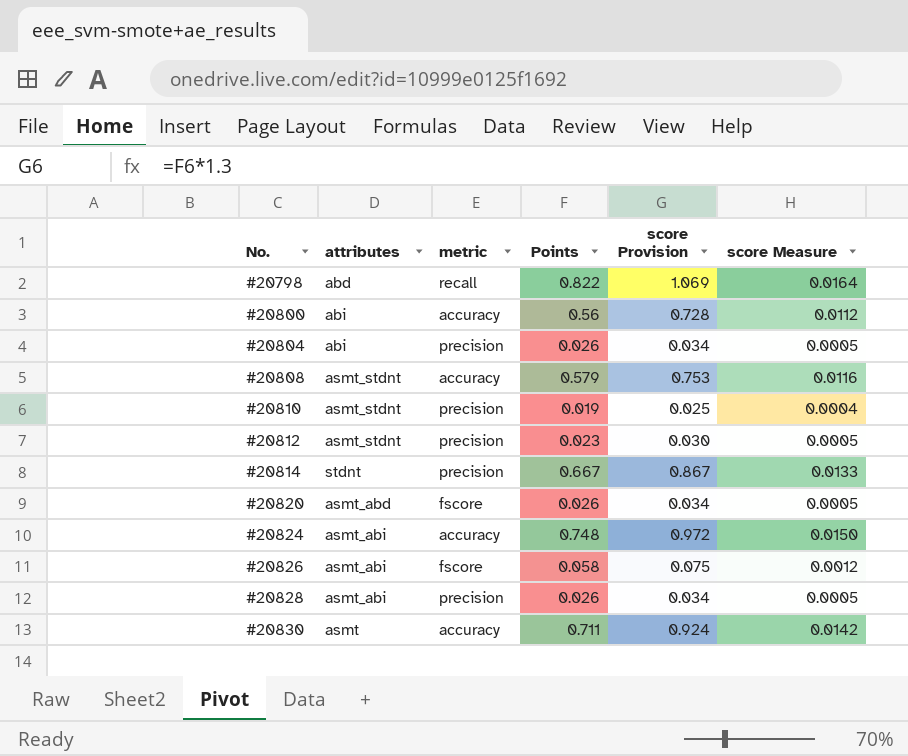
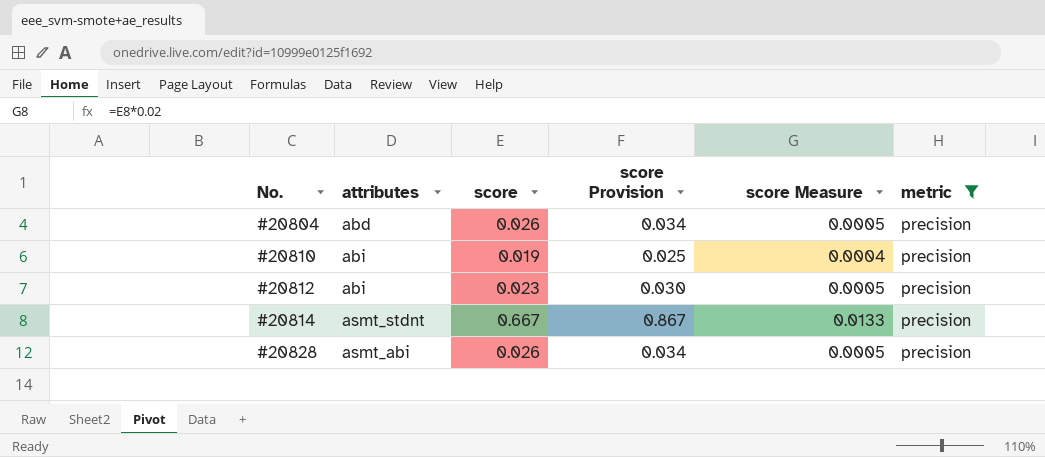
filter: none -> metric = precision
column name: Points -> score
column metric | position: 3 -> 6
#20804 | attributes: abi -> abd
#20810 | attributes: asmt_stdnt -> abi
#20812 | attributes: asmt_stdnt -> abi
#20814 | attributes: stdnt -> asmt_stdnt

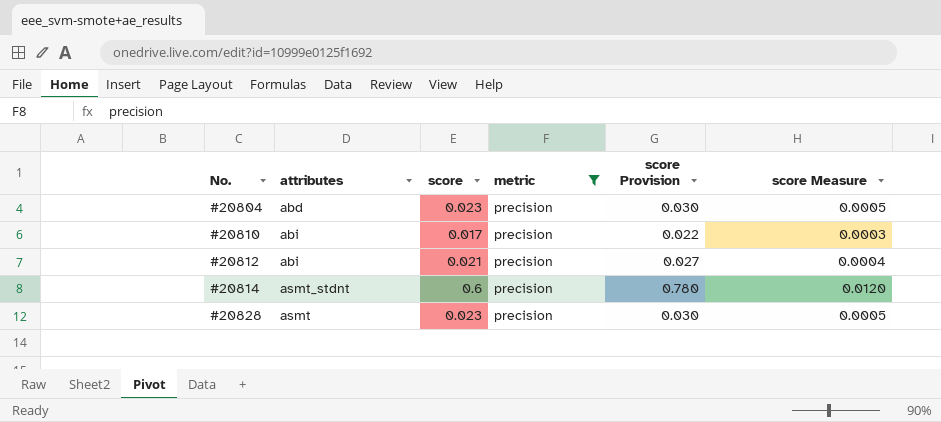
column metric | position: 6 -> 4
#20804 | score: 0.026 -> 0.023
#20804 | score Provision: 0.034 -> 0.030
#20810 | score: 0.019 -> 0.017
#20810 | score Provision: 0.025 -> 0.022
#20810 | score Measure: 0.0004 -> 0.0003
#20812 | score: 0.023 -> 0.021
#20812 | score Provision: 0.030 -> 0.027
#20812 | score Measure: 0.0005 -> 0.0004
#20814 | score: 0.667 -> 0.6
#20814 | score Provision: 0.867 -> 0.780
#20814 | score Measure: 0.0133 -> 0.0120
#20828 | attributes: asmt_abi -> asmt
#20828 | score: 0.026 -> 0.023
#20828 | score Provision: 0.034 -> 0.030

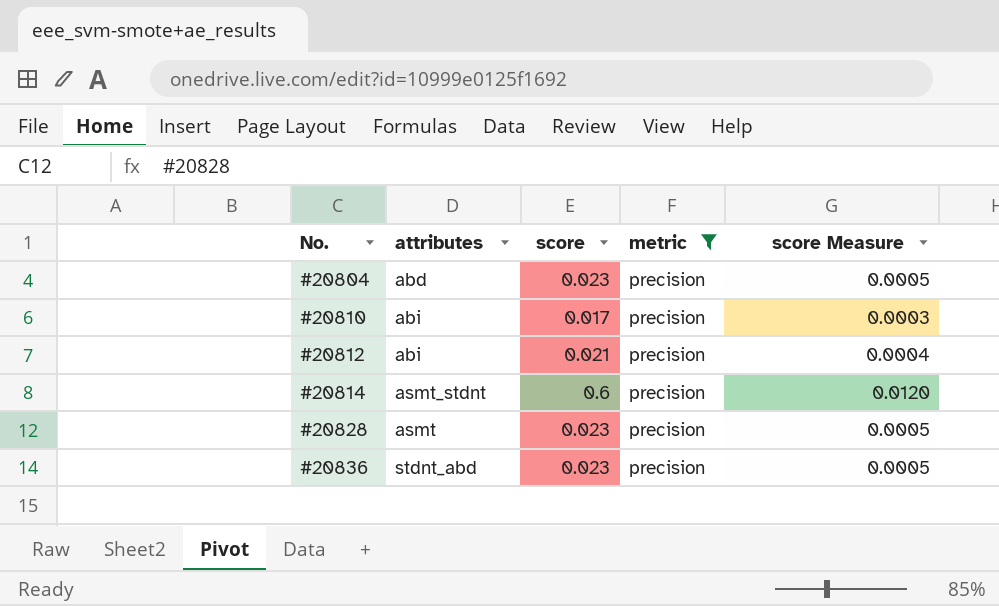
column score Provision | formula: [score] * 1.3 -> none
row #20836: none -> stdnt_abd | 0.023 | precision | 0.0005

